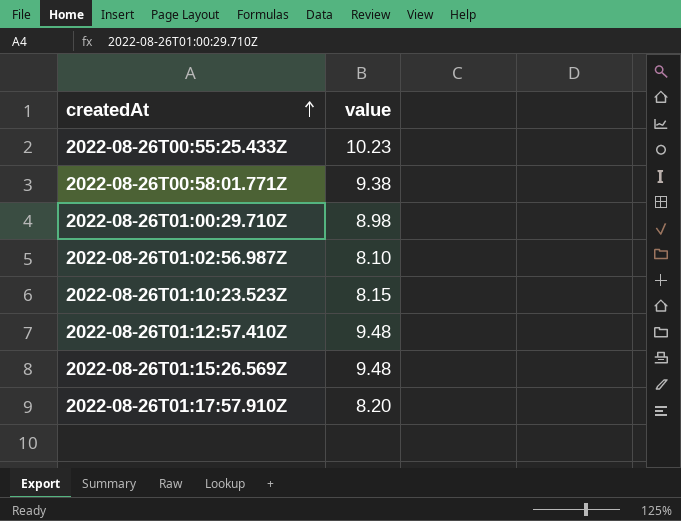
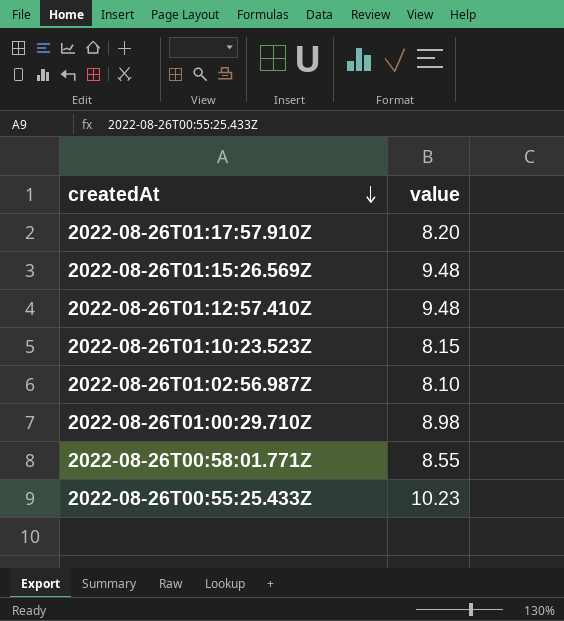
row order: createdAt ascending -> createdAt descending
2022-08-26T00:58:01.771Z | value: 9.38 -> 8.55

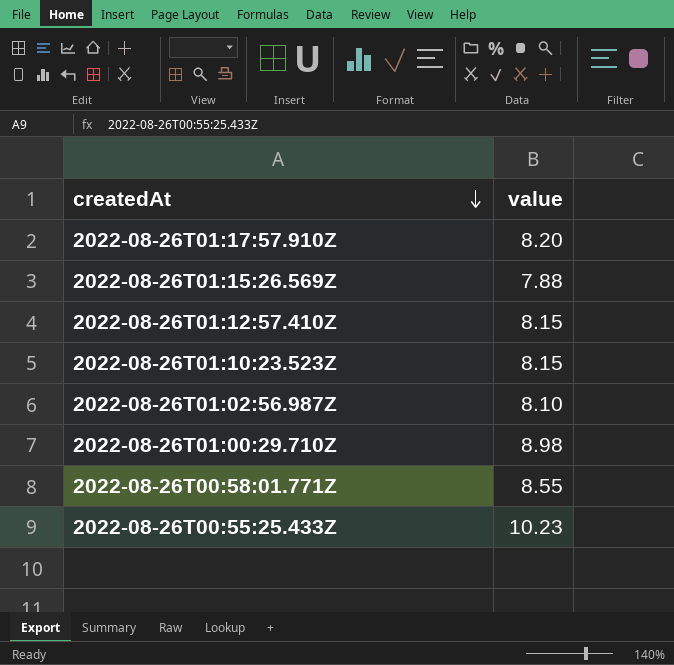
2022-08-26T01:15:26.569Z | value: 9.48 -> 7.88
2022-08-26T01:12:57.410Z | value: 9.48 -> 8.15

